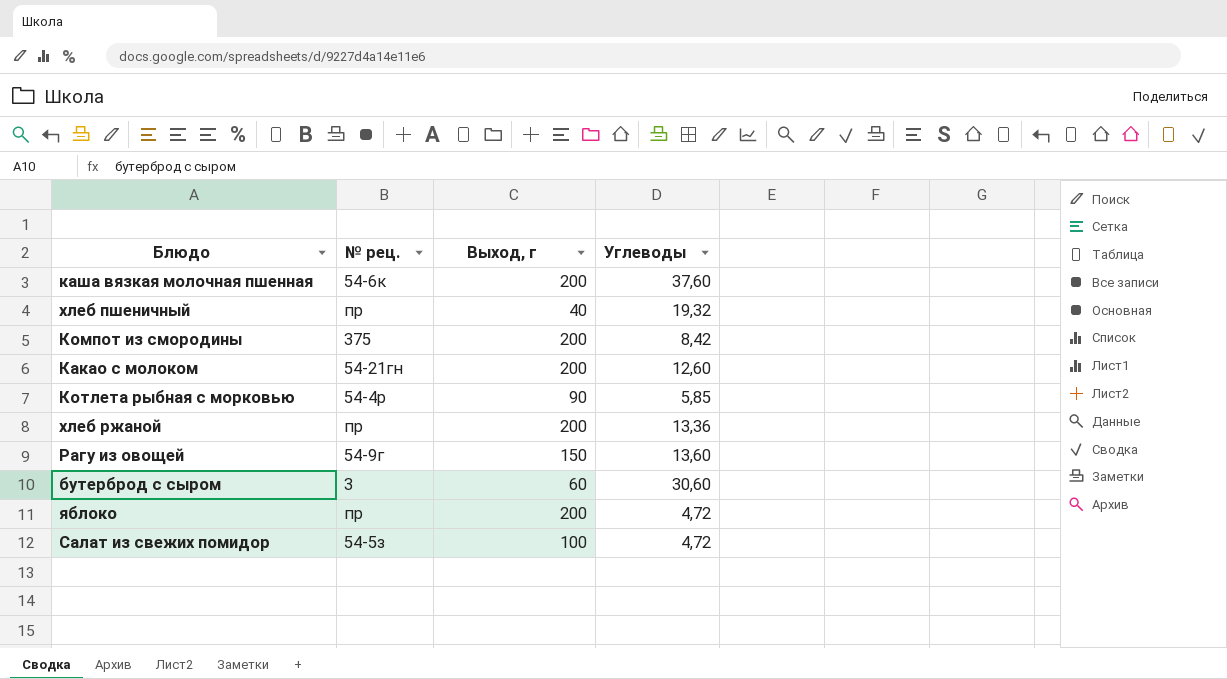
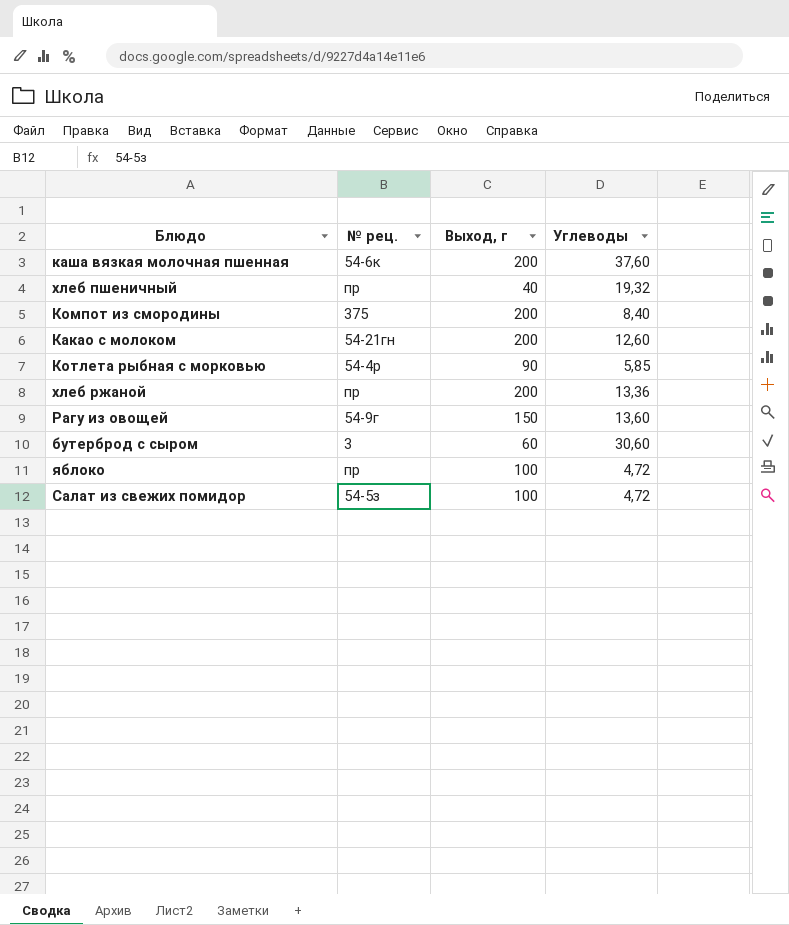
Компот из смородины | Углеводы: 8,42 -> 8,40
яблоко | Выход, г: 200 -> 100

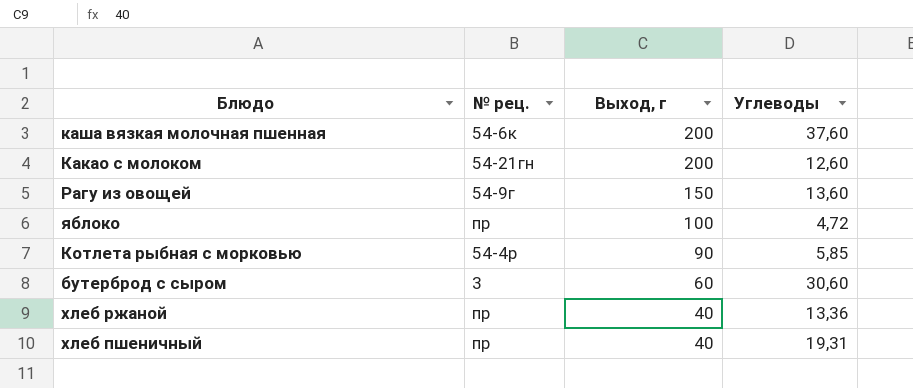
row order: none -> Выход, г descending
row Компот из смородины: 375 | 200 | 8,40 -> none
row Салат из свежих помидор: 54-5з | 100 | 4,72 -> none
хлеб ржаной | Выход, г: 200 -> 40
хлеб пшеничный | Углеводы: 19,32 -> 19,31

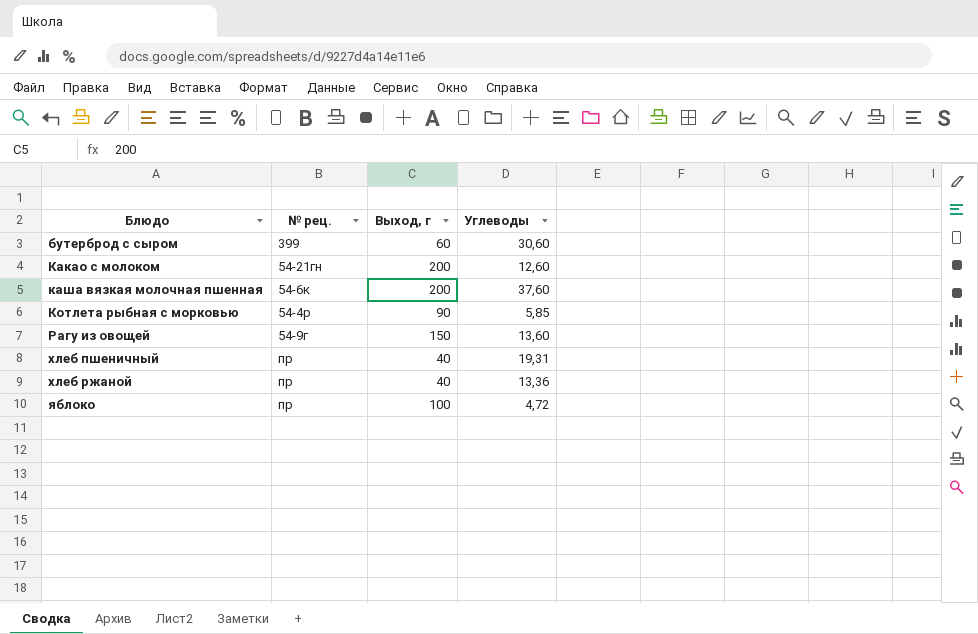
row order: Выход, г descending -> Блюдо ascending
бутерброд с сыром | № рец.: 3 -> 399

